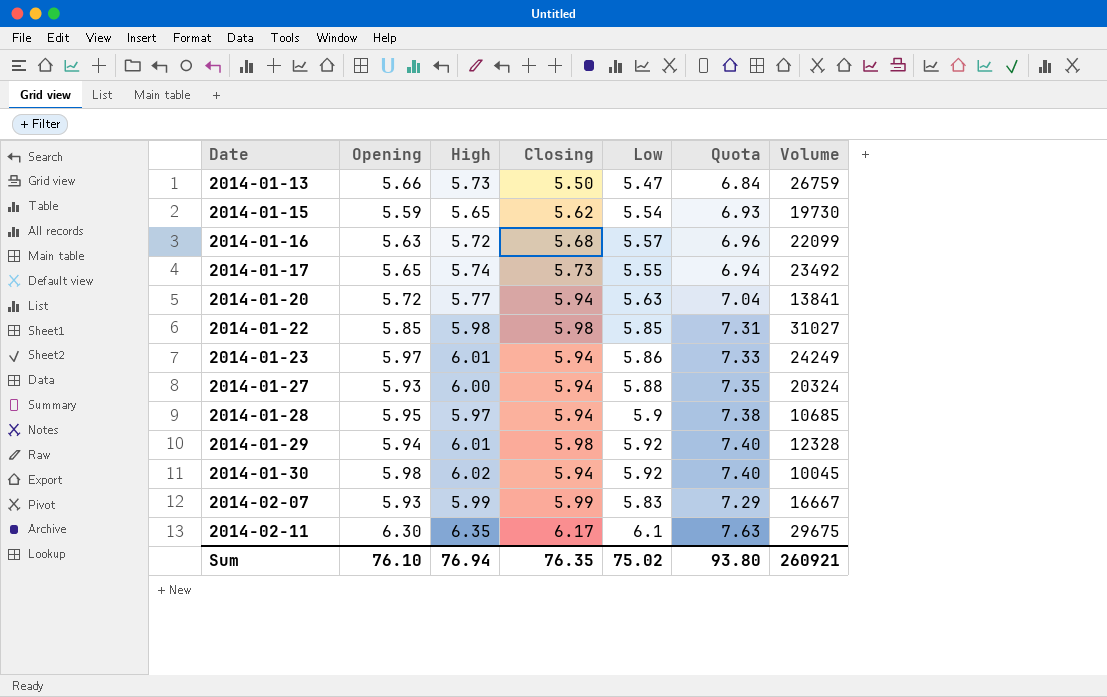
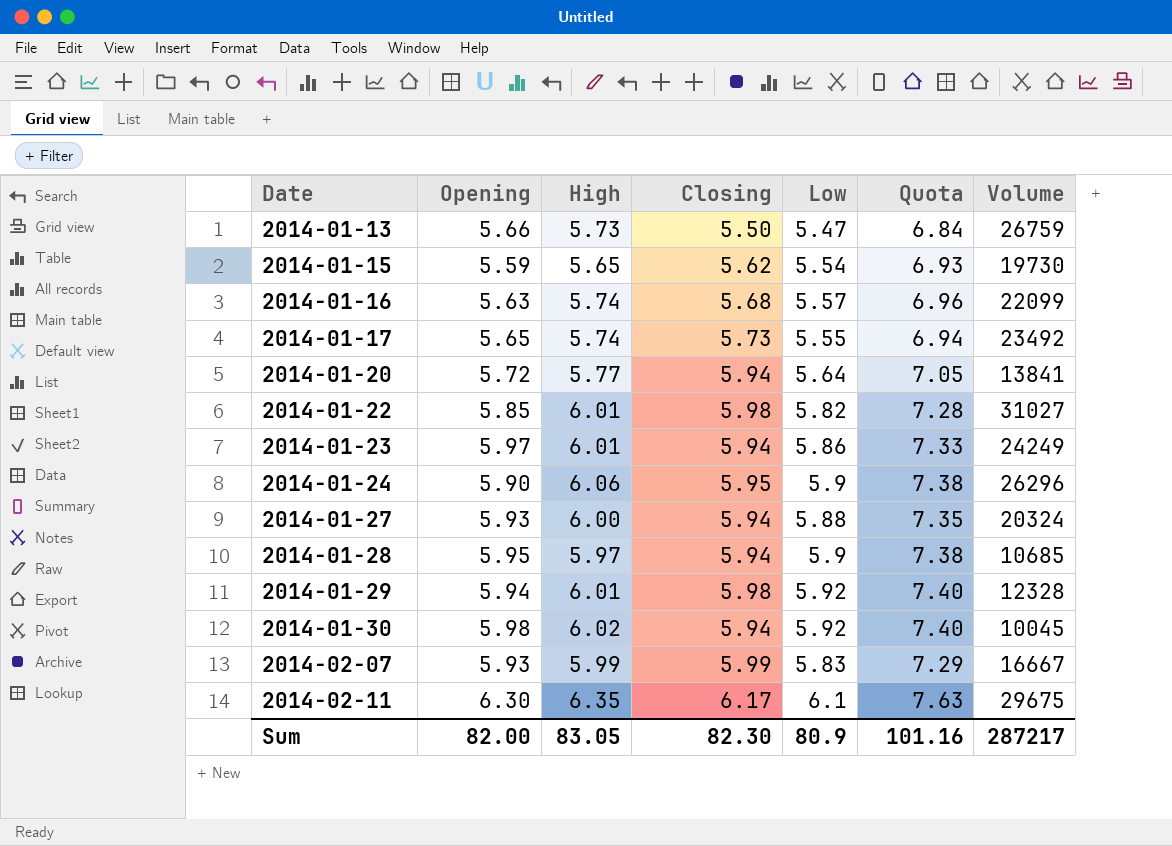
2014-01-16 | High: 5.72 -> 5.74
2014-01-20 | Low: 5.63 -> 5.64
2014-01-20 | Quota: 7.04 -> 7.05
2014-01-22 | High: 5.98 -> 6.01
2014-01-22 | Low: 5.85 -> 5.82
2014-01-22 | Quota: 7.31 -> 7.28
row 2014-01-24: none -> 5.90 | 6.06 | 5.95 | 5.9 | 7.38 | 26296
Sum | Opening: 76.10 -> 82.00
Sum | High: 76.94 -> 83.05
Sum | Closing: 76.35 -> 82.30
Sum | Low: 75.02 -> 80.9
Sum | Quota: 93.80 -> 101.16
Sum | Volume: 260921 -> 287217

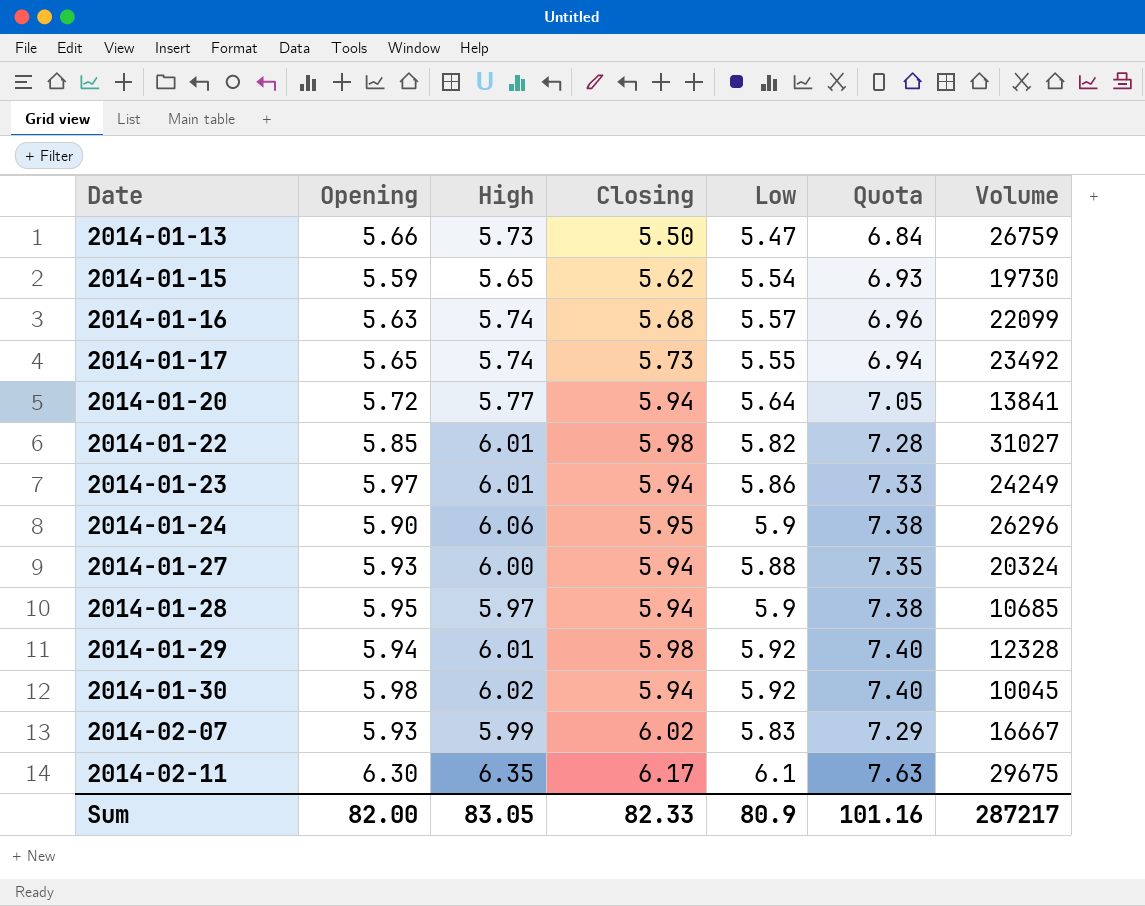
2014-02-07 | Closing: 5.99 -> 6.02
Sum | Closing: 82.30 -> 82.33

